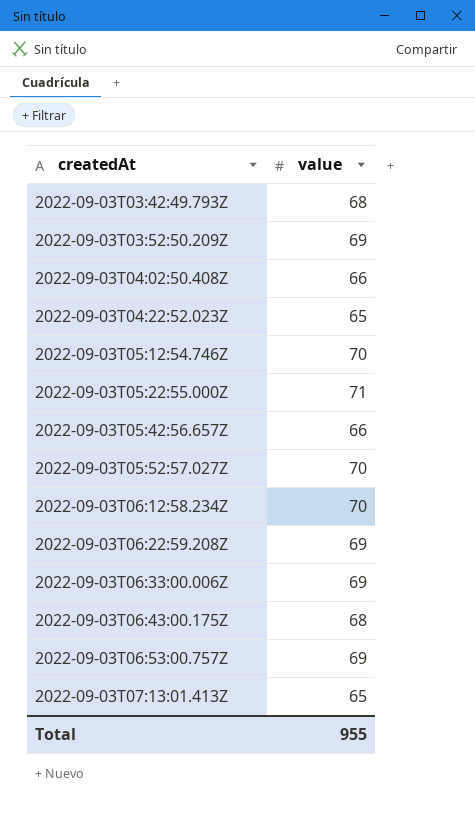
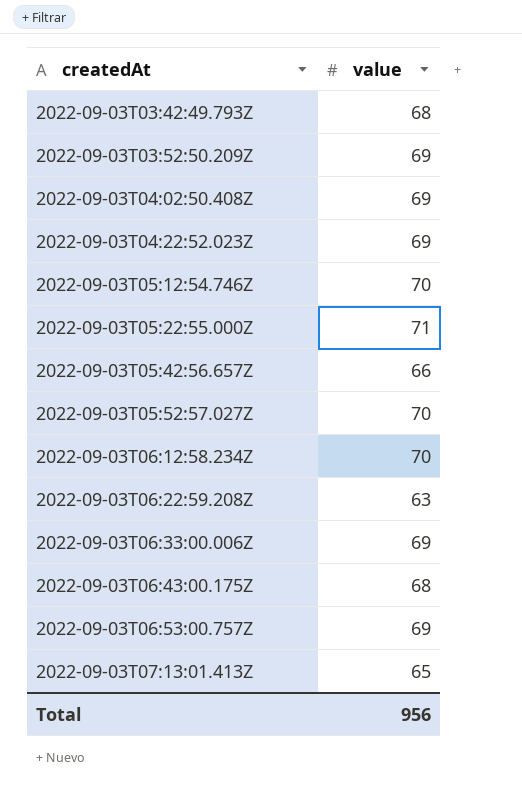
2022-09-03T04:02:50.408Z | value: 66 -> 69
2022-09-03T04:22:52.023Z | value: 65 -> 69
2022-09-03T06:22:59.208Z | value: 69 -> 63
Total | value: 955 -> 956

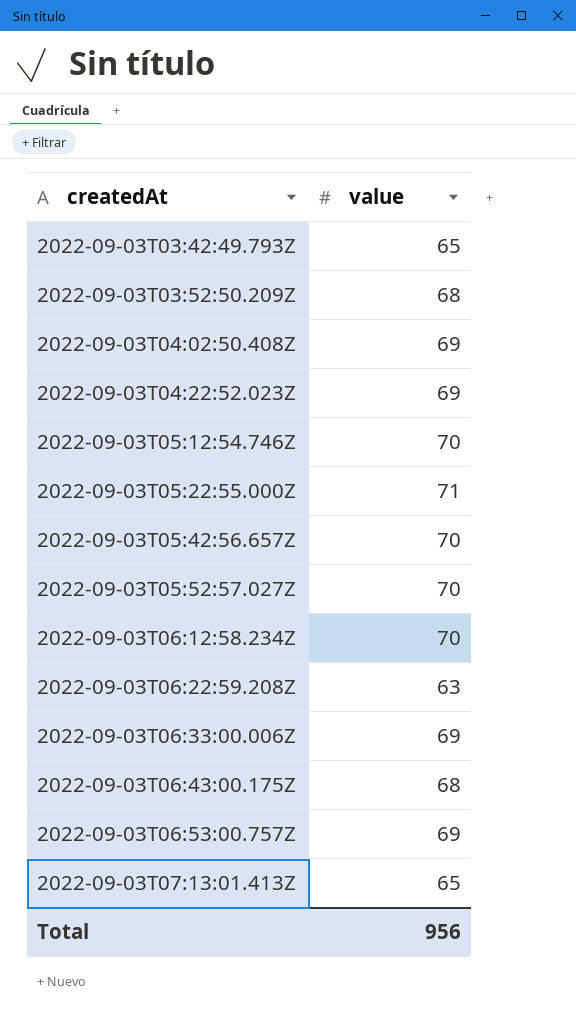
2022-09-03T03:42:49.793Z | value: 68 -> 65
2022-09-03T03:52:50.209Z | value: 69 -> 68
2022-09-03T05:42:56.657Z | value: 66 -> 70

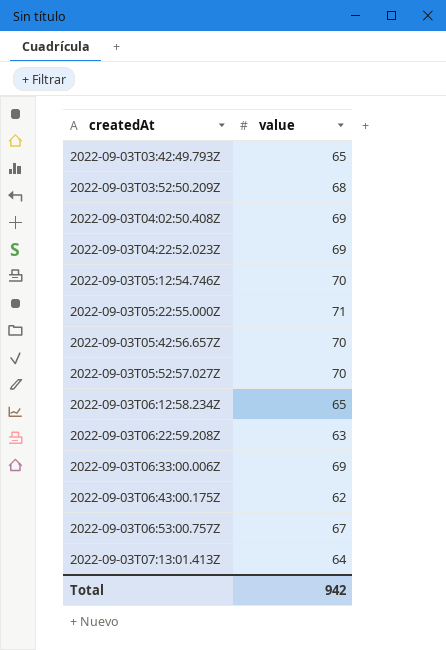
2022-09-03T06:12:58.234Z | value: 70 -> 65
2022-09-03T06:43:00.175Z | value: 68 -> 62
2022-09-03T06:53:00.757Z | value: 69 -> 67
2022-09-03T07:13:01.413Z | value: 65 -> 64
Total | value: 956 -> 942

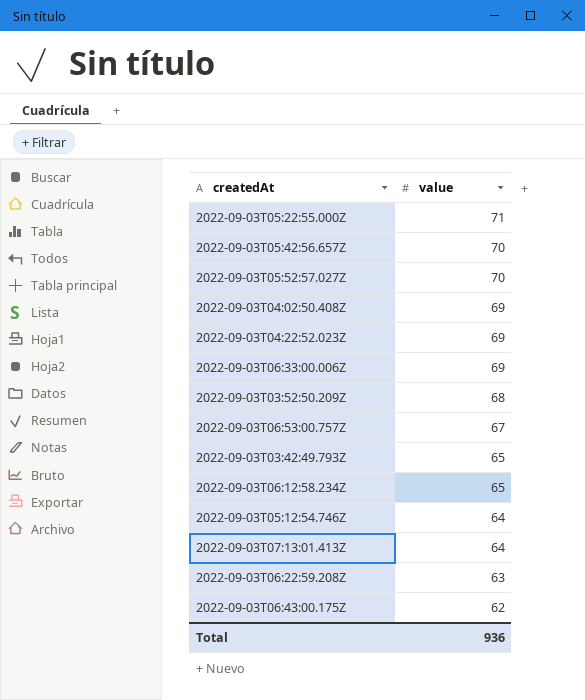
row order: createdAt ascending -> value descending
2022-09-03T05:12:54.746Z | value: 70 -> 64
Total | value: 942 -> 936

